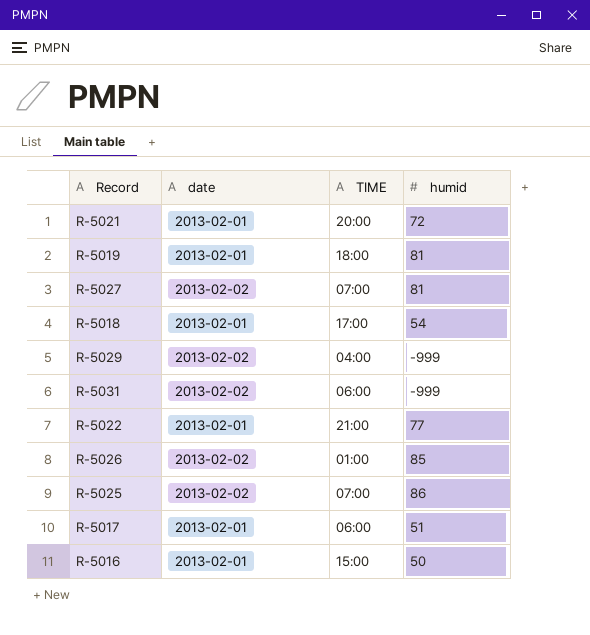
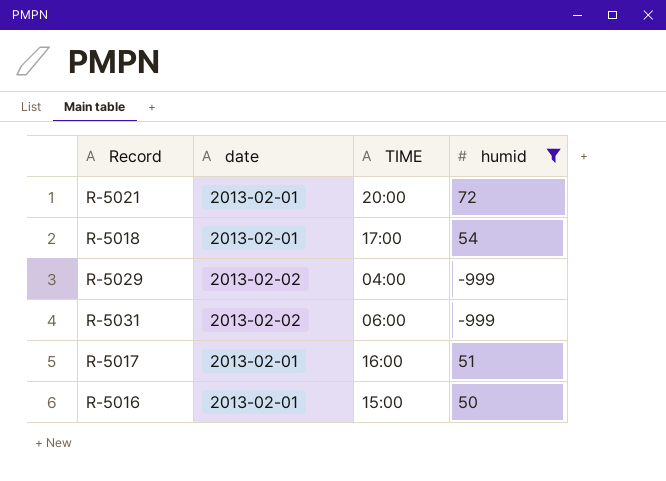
filter: none -> humid <= 72
R-5017 | TIME: 06:00 -> 16:00

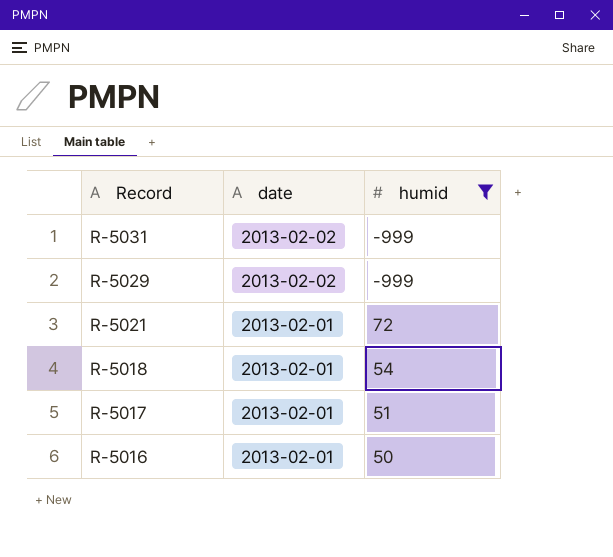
row order: none -> Record descending
column TIME | position: 3 -> none

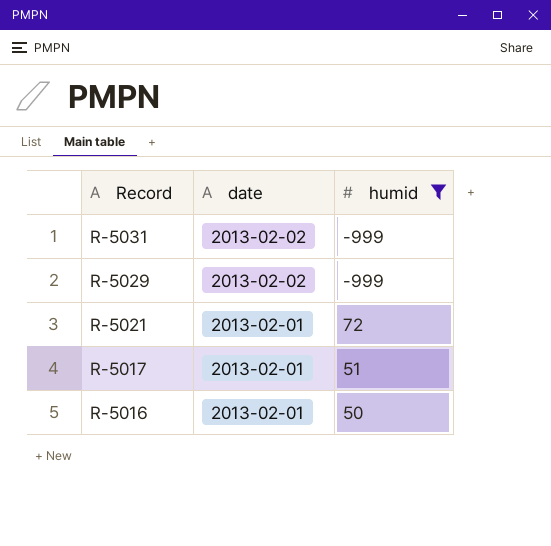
row R-5018: 2013-02-01 | 54 -> none

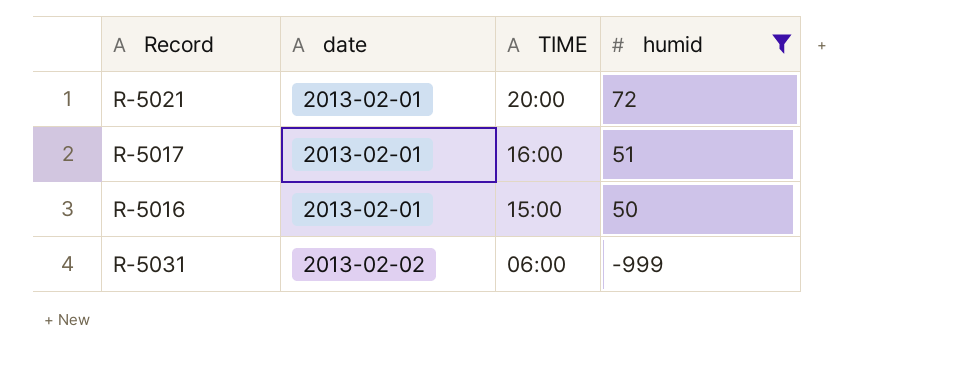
row order: Record descending -> date ascending
column TIME | position: none -> 3
row R-5029: 2013-02-02 | -999 -> none

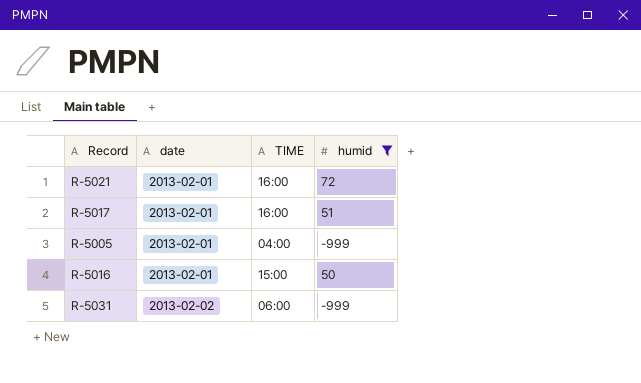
R-5021 | TIME: 20:00 -> 16:00
row R-5005: none -> 2013-02-01 | 04:00 | -999

